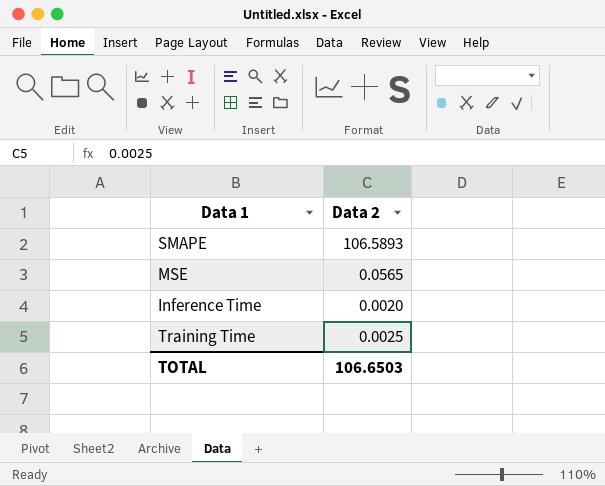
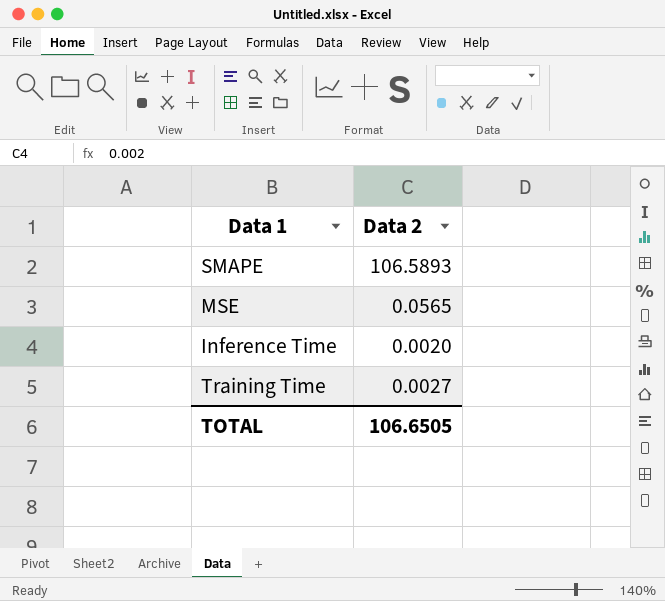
Training Time | Data 2: 0.0025 -> 0.0027
TOTAL | Data 2: 106.6503 -> 106.6505

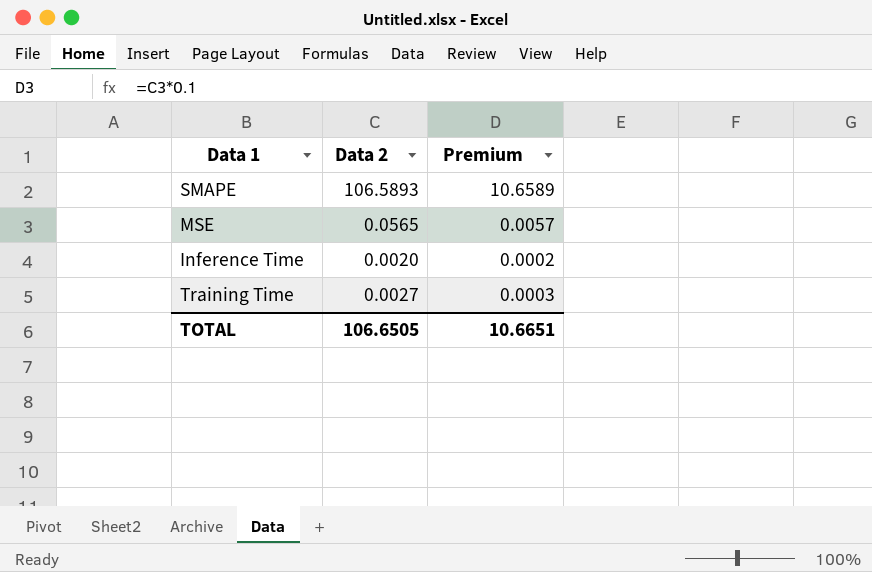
column Premium | formula: none -> [Data 2] * 0.1

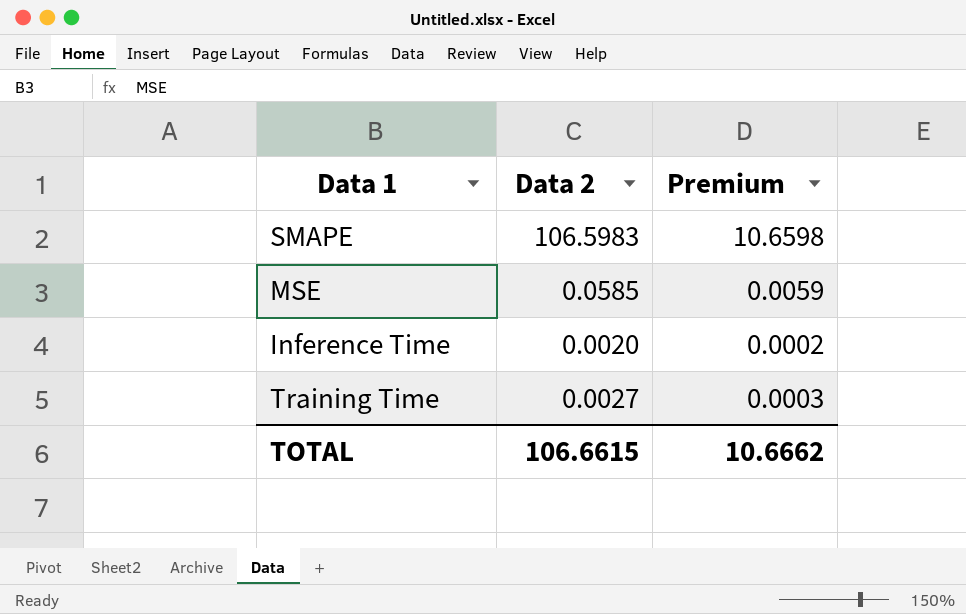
SMAPE | Data 2: 106.5893 -> 106.5983
SMAPE | Premium: 10.6589 -> 10.6598
MSE | Data 2: 0.0565 -> 0.0585
MSE | Premium: 0.0057 -> 0.0059
TOTAL | Data 2: 106.6505 -> 106.6615
TOTAL | Premium: 10.6651 -> 10.6662

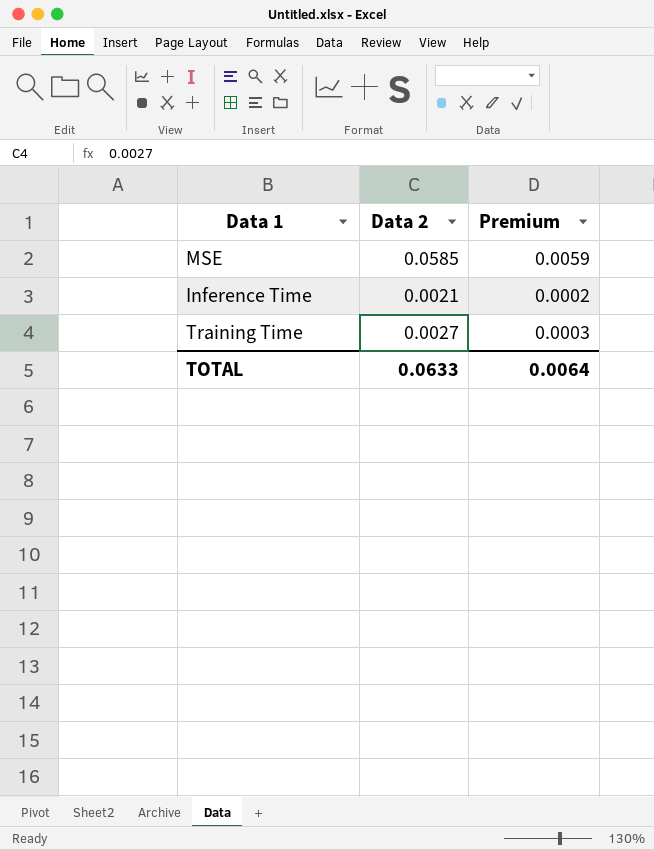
row SMAPE: 106.5983 | 10.6598 -> none
Inference Time | Data 2: 0.0020 -> 0.0021
TOTAL | Data 2: 106.6615 -> 0.0633
TOTAL | Premium: 10.6662 -> 0.0064

